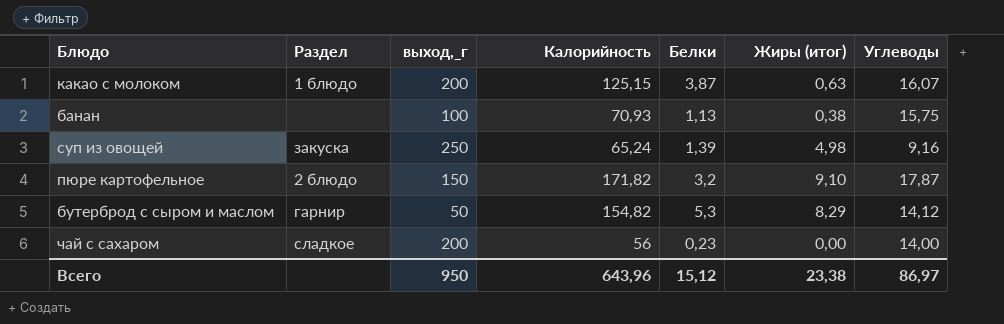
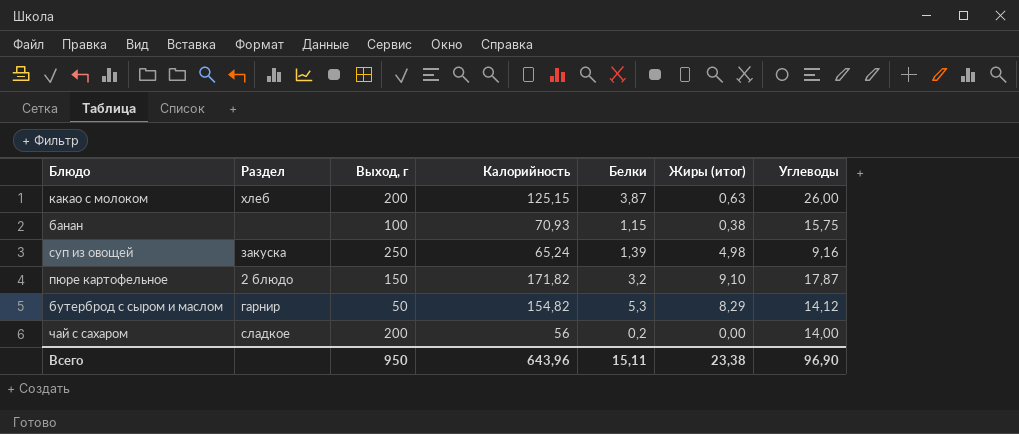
column name: выход,_г -> Выход, г
какао с молоком | Раздел: 1 блюдо -> хлеб
какао с молоком | Углеводы: 16,07 -> 26,00
банан | Белки: 1,13 -> 1,15
чай с сахаром | Белки: 0,23 -> 0,2
Всего | Белки: 15,12 -> 15,11
Всего | Углеводы: 86,97 -> 96,90

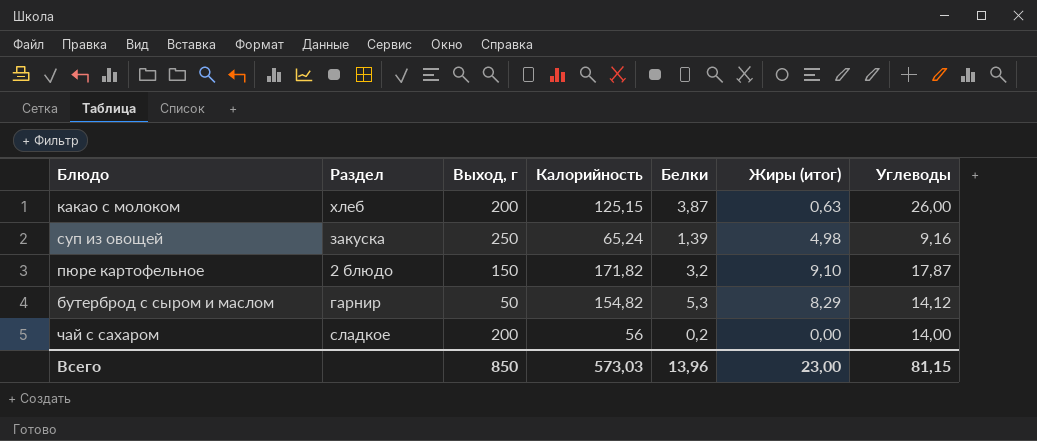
row банан: none | 100 | 70,93 | 1,15 | 0,38 | 15,75 -> none
Всего | Выход, г: 950 -> 850
Всего | Калорийность: 643,96 -> 573,03
Всего | Белки: 15,11 -> 13,96
Всего | Жиры (итог): 23,38 -> 23,00
Всего | Углеводы: 96,90 -> 81,15

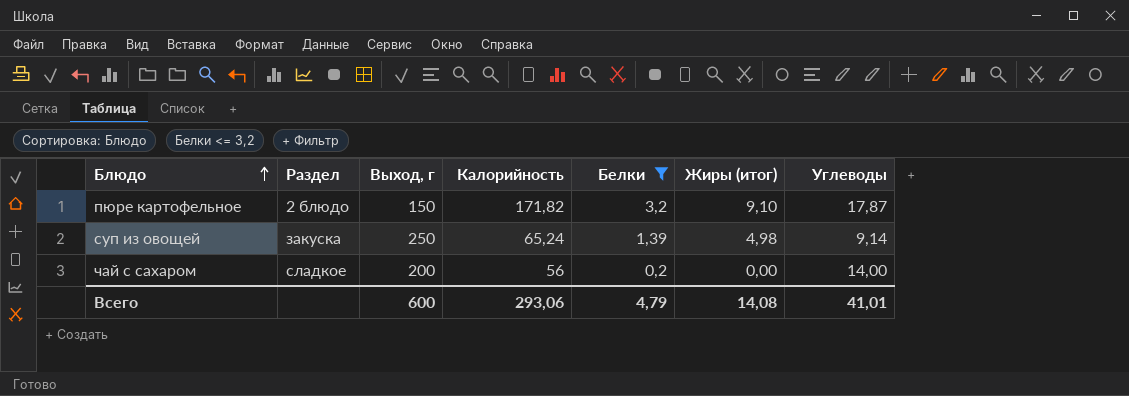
filter: none -> Белки <= 3,2
row order: none -> Блюдо ascending
суп из овощей | Углеводы: 9,16 -> 9,14
Всего | Выход, г: 850 -> 600
Всего | Калорийность: 573,03 -> 293,06
Всего | Белки: 13,96 -> 4,79
Всего | Жиры (итог): 23,00 -> 14,08
Всего | Углеводы: 81,15 -> 41,01

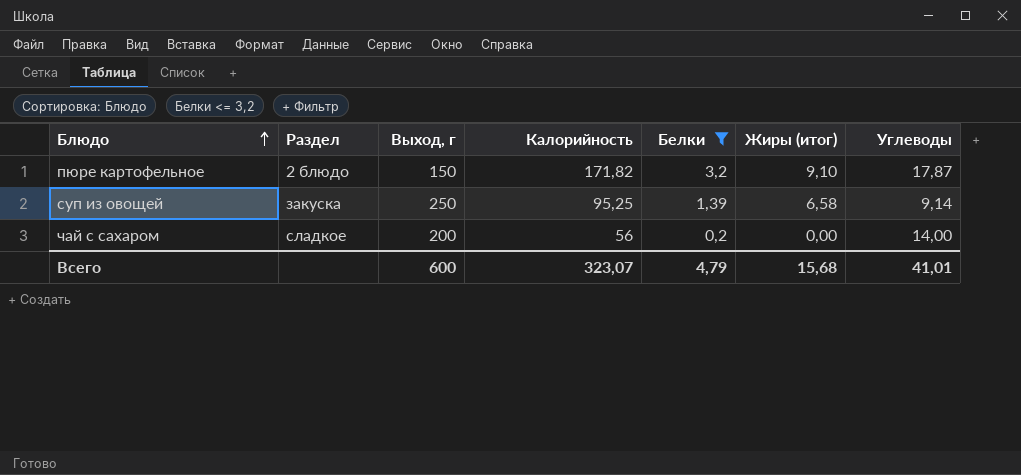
суп из овощей | Калорийность: 65,24 -> 95,25
суп из овощей | Жиры (итог): 4,98 -> 6,58
Всего | Калорийность: 293,06 -> 323,07
Всего | Жиры (итог): 14,08 -> 15,68

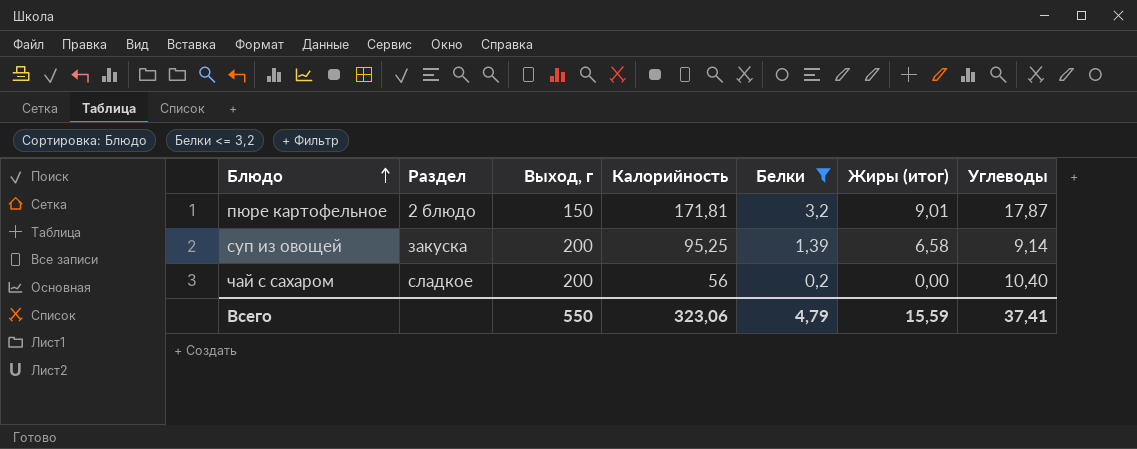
пюре картофельное | Калорийность: 171,82 -> 171,81
пюре картофельное | Жиры (итог): 9,10 -> 9,01
суп из овощей | Выход, г: 250 -> 200
чай с сахаром | Углеводы: 14,00 -> 10,40
Всего | Выход, г: 600 -> 550
Всего | Калорийность: 323,07 -> 323,06
Всего | Жиры (итог): 15,68 -> 15,59
Всего | Углеводы: 41,01 -> 37,41

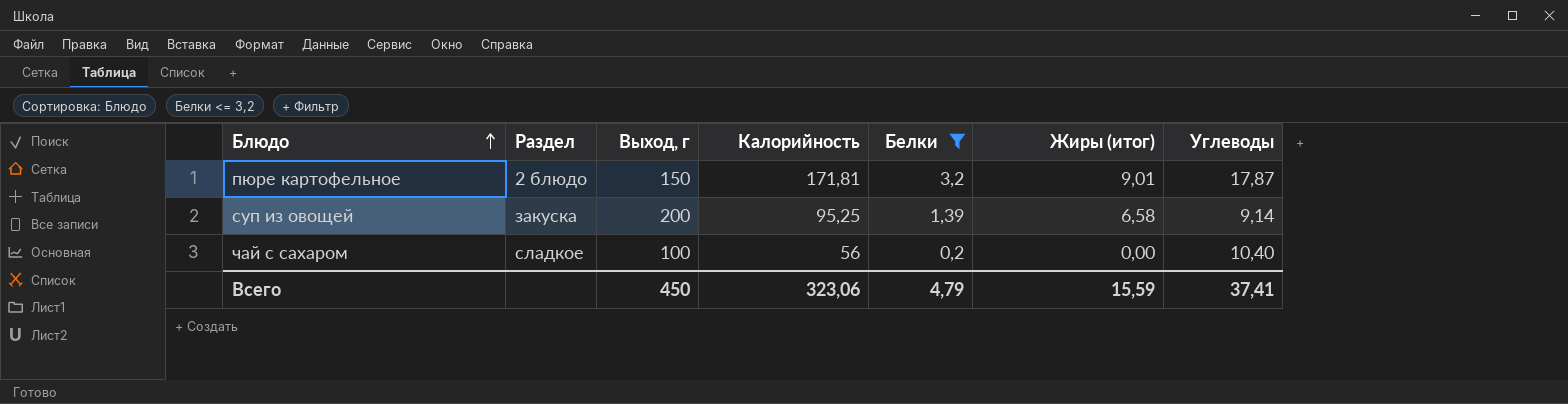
чай с сахаром | Выход, г: 200 -> 100
Всего | Выход, г: 550 -> 450

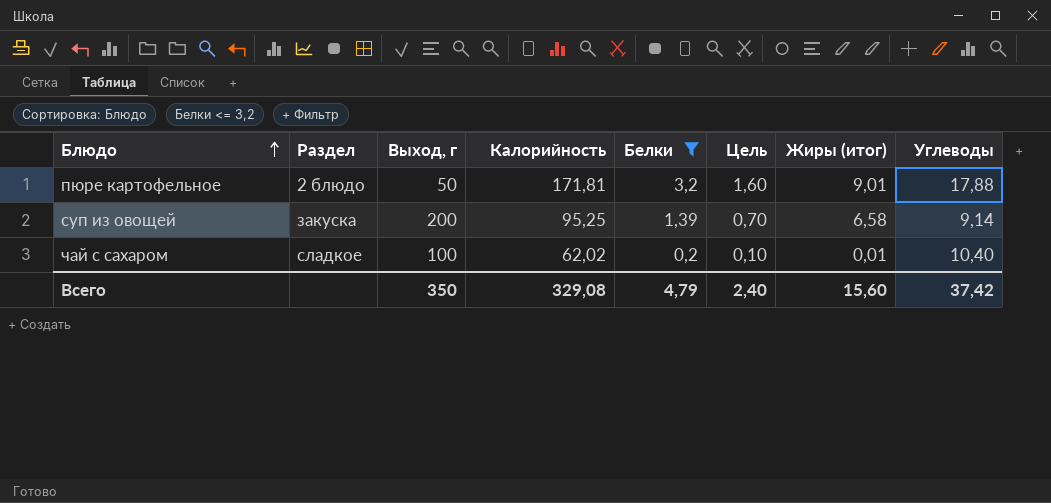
column Цель | formula: none -> [Белки] * 0,5
пюре картофельное | Выход, г: 150 -> 50
пюре картофельное | Углеводы: 17,87 -> 17,88
чай с сахаром | Калорийность: 56 -> 62,02
чай с сахаром | Жиры (итог): 0,00 -> 0,01
Всего | Выход, г: 450 -> 350
Всего | Калорийность: 323,06 -> 329,08
Всего | Жиры (итог): 15,59 -> 15,60
Всего | Углеводы: 37,41 -> 37,42

